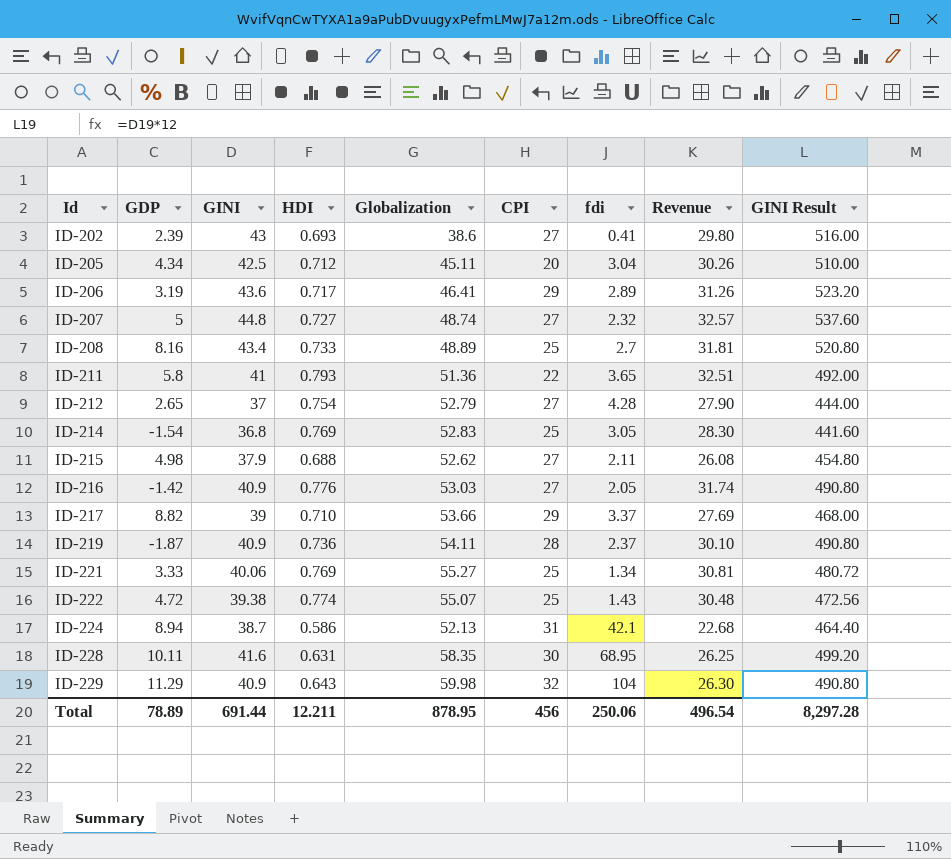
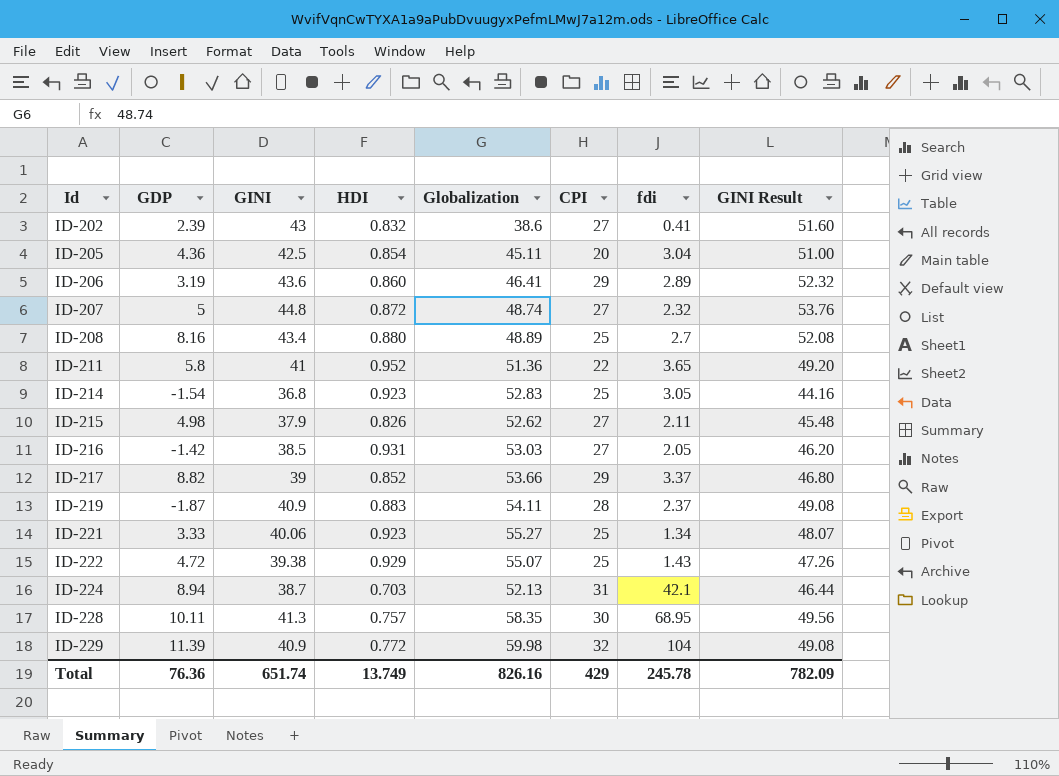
column Revenue | formula: [GINI] * [HDI] -> none
column GINI Result | formula: [GINI] * 12 -> [GINI] * 1.2
row ID-212: 2.65 | 37 | 0.754 | 52.79 | 27 | 4.28 | 27.90 | 444.00 -> none
ID-202 | HDI: 0.693 -> 0.832
ID-205 | GDP: 4.34 -> 4.36
ID-205 | HDI: 0.712 -> 0.854
ID-206 | HDI: 0.717 -> 0.860
ID-207 | HDI: 0.727 -> 0.872
ID-208 | HDI: 0.733 -> 0.880
ID-211 | HDI: 0.793 -> 0.952
ID-214 | HDI: 0.769 -> 0.923
ID-215 | HDI: 0.688 -> 0.826
ID-216 | GINI: 40.9 -> 38.5
ID-216 | HDI: 0.776 -> 0.931
ID-217 | HDI: 0.710 -> 0.852
ID-219 | HDI: 0.736 -> 0.883
ID-221 | HDI: 0.769 -> 0.923
ID-222 | HDI: 0.774 -> 0.929
ID-224 | HDI: 0.586 -> 0.703
ID-228 | GINI: 41.6 -> 41.3
ID-228 | HDI: 0.631 -> 0.757
ID-229 | GDP: 11.29 -> 11.39
ID-229 | HDI: 0.643 -> 0.772
Total | GDP: 78.89 -> 76.36
Total | GINI: 691.44 -> 651.74
Total | HDI: 12.211 -> 13.749
Total | Globalization: 878.95 -> 826.16
Total | CPI: 456 -> 429
Total | fdi: 250.06 -> 245.78
Total | GINI Result: 8,297.28 -> 782.09

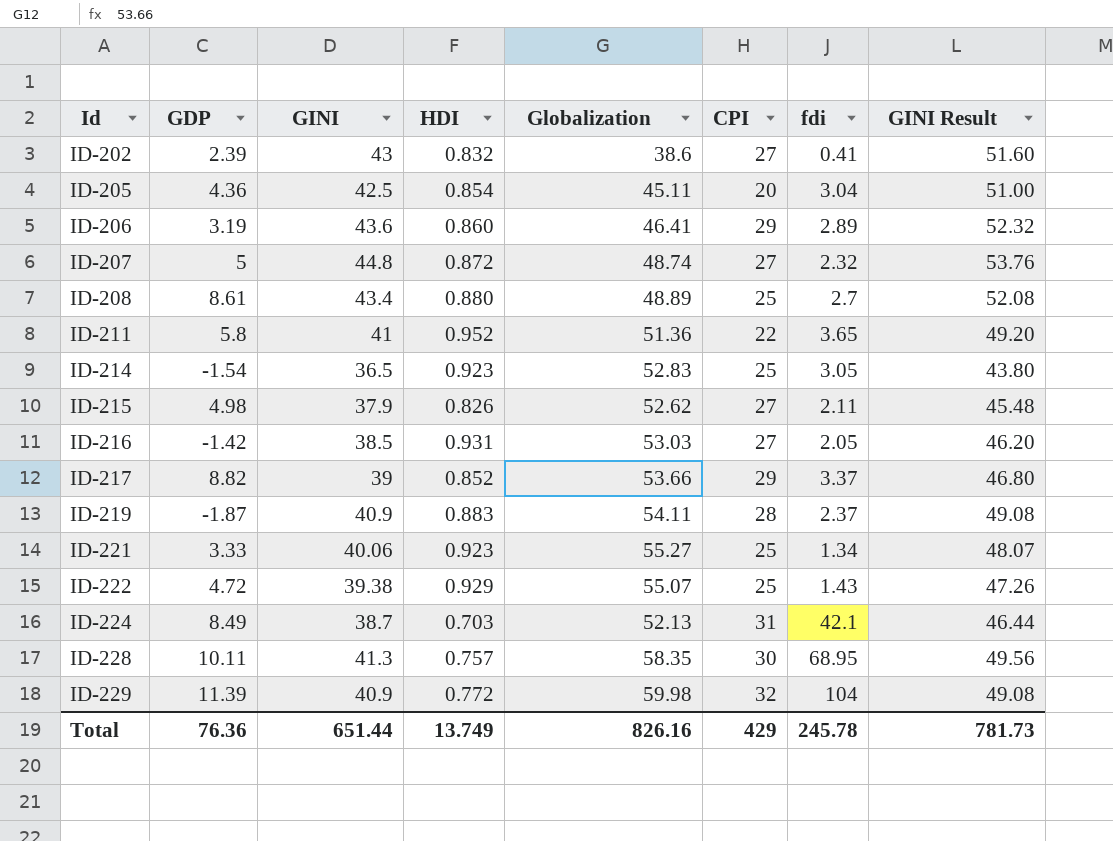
ID-208 | GDP: 8.16 -> 8.61
ID-214 | GINI: 36.8 -> 36.5
ID-214 | GINI Result: 44.16 -> 43.80
ID-224 | GDP: 8.94 -> 8.49
Total | GINI: 651.74 -> 651.44
Total | GINI Result: 782.09 -> 781.73

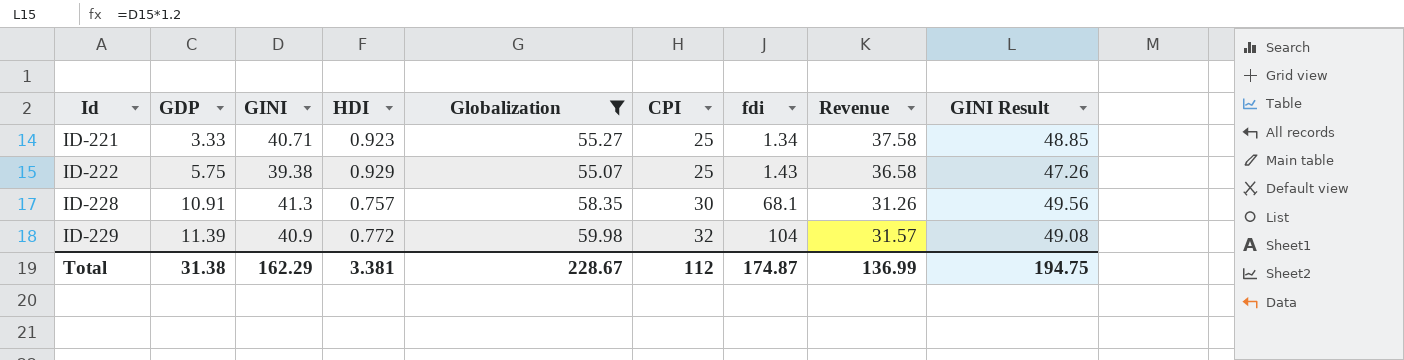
filter: none -> Globalization >= 55.07
column Revenue | formula: none -> [GINI] * [HDI]
ID-221 | GINI: 40.06 -> 40.71
ID-221 | GINI Result: 48.07 -> 48.85
ID-222 | GDP: 4.72 -> 5.75
ID-228 | GDP: 10.11 -> 10.91
ID-228 | fdi: 68.95 -> 68.1
Total | GDP: 76.36 -> 31.38
Total | GINI: 651.44 -> 162.29
Total | HDI: 13.749 -> 3.381
Total | Globalization: 826.16 -> 228.67
Total | CPI: 429 -> 112
Total | fdi: 245.78 -> 174.87
Total | GINI Result: 781.73 -> 194.75

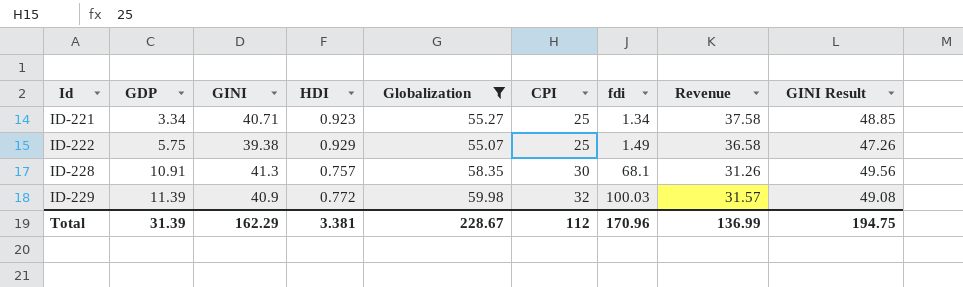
ID-221 | GDP: 3.33 -> 3.34
ID-222 | fdi: 1.43 -> 1.49
ID-229 | fdi: 104 -> 100.03
Total | GDP: 31.38 -> 31.39
Total | fdi: 174.87 -> 170.96

